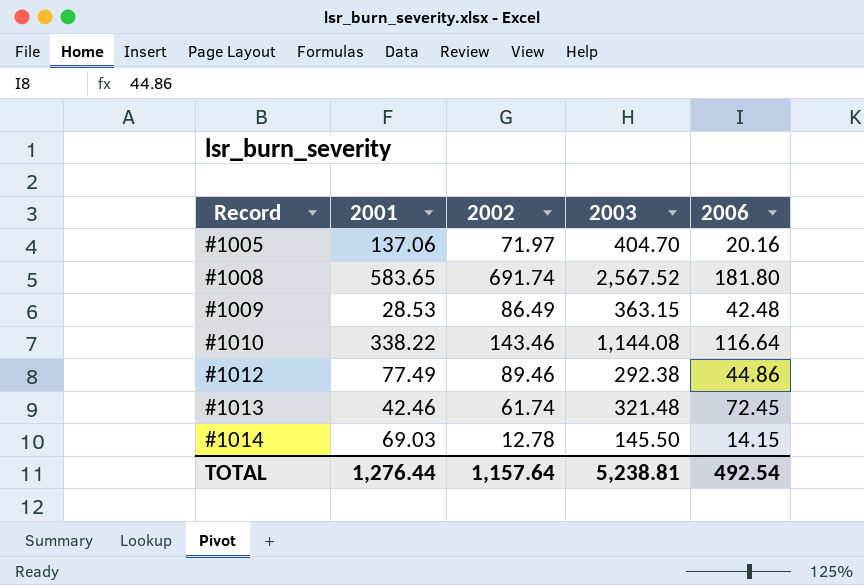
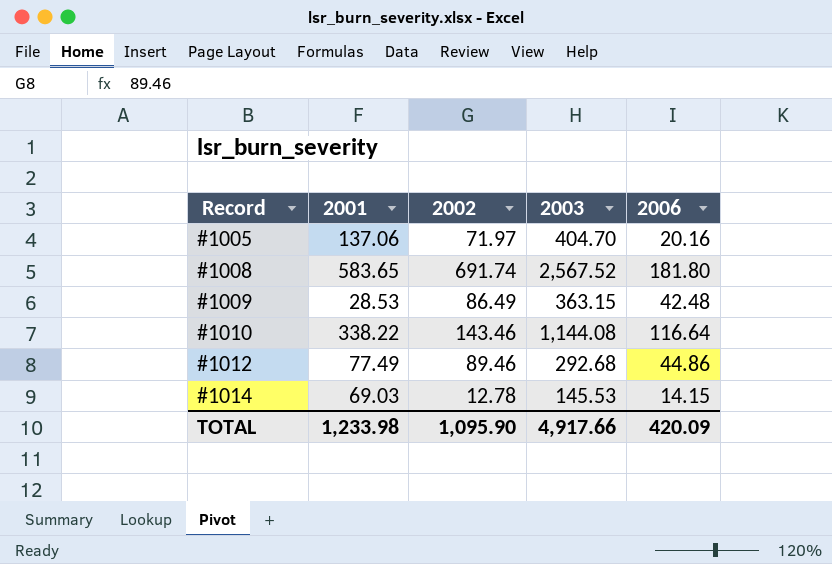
row #1013: 42.46 | 61.74 | 321.48 | 72.45 -> none
#1012 | 2003: 292.38 -> 292.68
#1014 | 2003: 145.50 -> 145.53
TOTAL | 2001: 1,276.44 -> 1,233.98
TOTAL | 2002: 1,157.64 -> 1,095.90
TOTAL | 2003: 5,238.81 -> 4,917.66
TOTAL | 2006: 492.54 -> 420.09

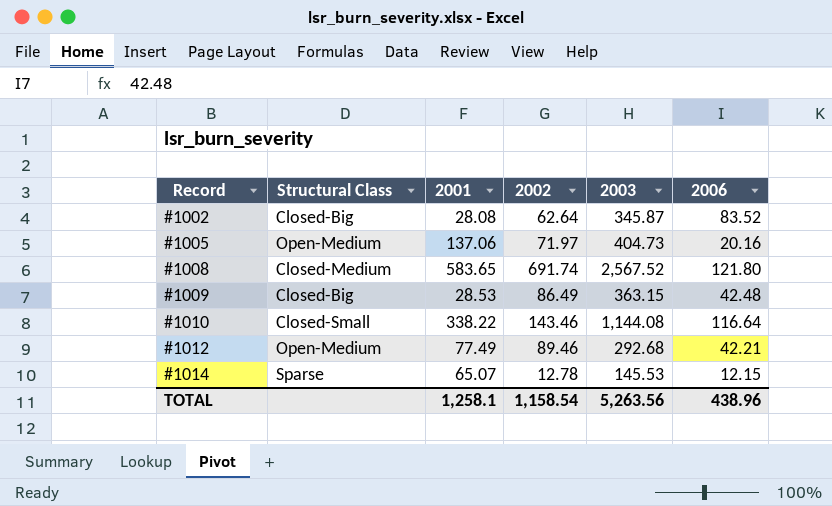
column Structural Class | position: none -> 2
row #1002: none -> Closed-Big | 28.08 | 62.64 | 345.87 | 83.52
#1005 | 2003: 404.70 -> 404.73
#1008 | 2006: 181.80 -> 121.80
#1012 | 2006: 44.86 -> 42.21
#1014 | 2001: 69.03 -> 65.07
#1014 | 2006: 14.15 -> 12.15
TOTAL | 2001: 1,233.98 -> 1,258.1
TOTAL | 2002: 1,095.90 -> 1,158.54
TOTAL | 2003: 4,917.66 -> 5,263.56
TOTAL | 2006: 420.09 -> 438.96

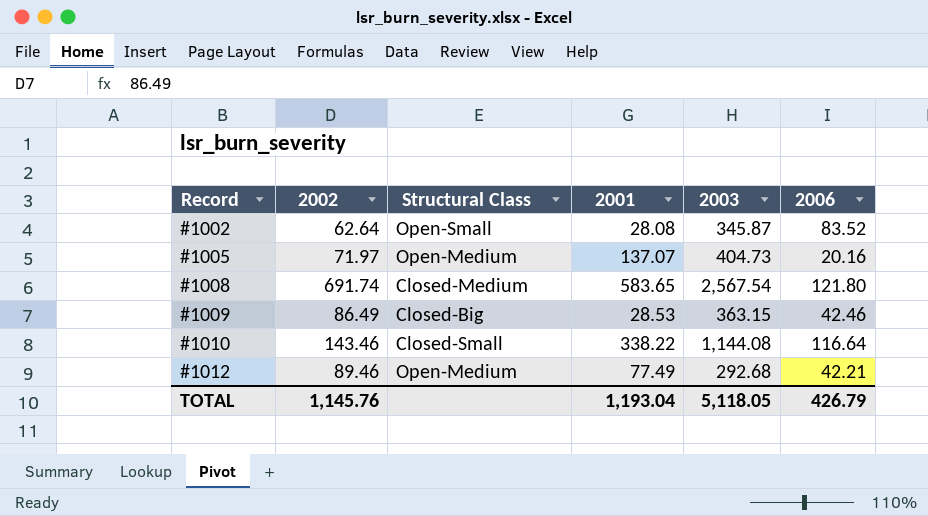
column 2002 | position: 4 -> 2
row #1014: Sparse | 65.07 | 12.78 | 145.53 | 12.15 -> none
#1002 | Structural Class: Closed-Big -> Open-Small
#1005 | 2001: 137.06 -> 137.07
#1008 | 2003: 2,567.52 -> 2,567.54
#1009 | 2006: 42.48 -> 42.46
TOTAL | 2002: 1,158.54 -> 1,145.76
TOTAL | 2001: 1,258.1 -> 1,193.04
TOTAL | 2003: 5,263.56 -> 5,118.05
TOTAL | 2006: 438.96 -> 426.79

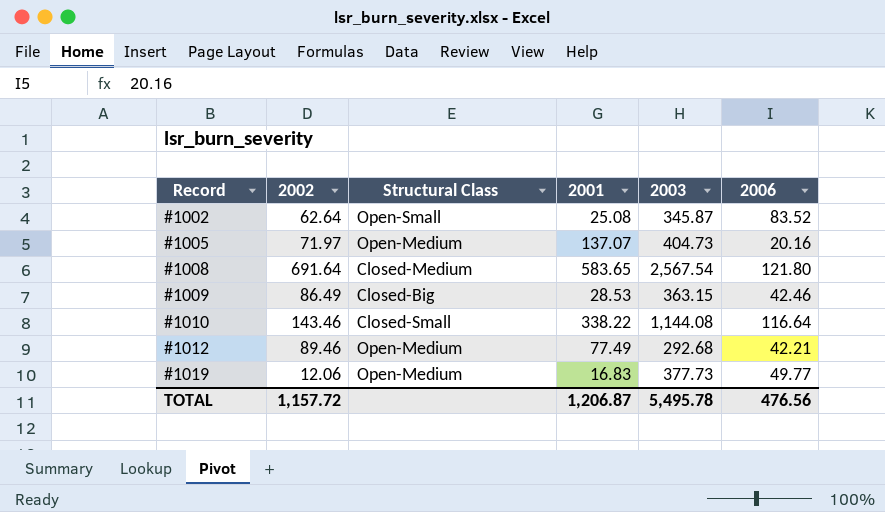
#1002 | 2001: 28.08 -> 25.08
#1008 | 2002: 691.74 -> 691.64
row #1019: none -> 12.06 | Open-Medium | 16.83 | 377.73 | 49.77
TOTAL | 2002: 1,145.76 -> 1,157.72
TOTAL | 2001: 1,193.04 -> 1,206.87
TOTAL | 2003: 5,118.05 -> 5,495.78
TOTAL | 2006: 426.79 -> 476.56

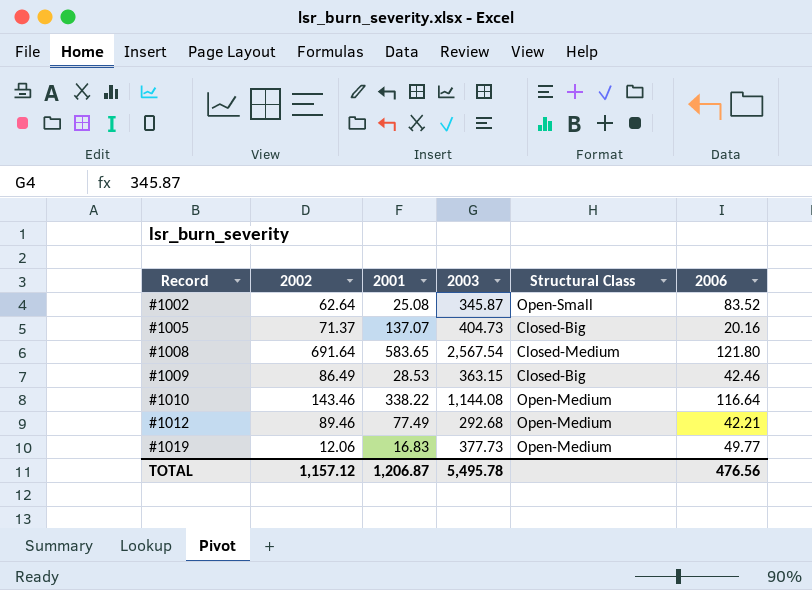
column Structural Class | position: 3 -> 5
#1005 | 2002: 71.97 -> 71.37
#1005 | Structural Class: Open-Medium -> Closed-Big
#1010 | Structural Class: Closed-Small -> Open-Medium
TOTAL | 2002: 1,157.72 -> 1,157.12

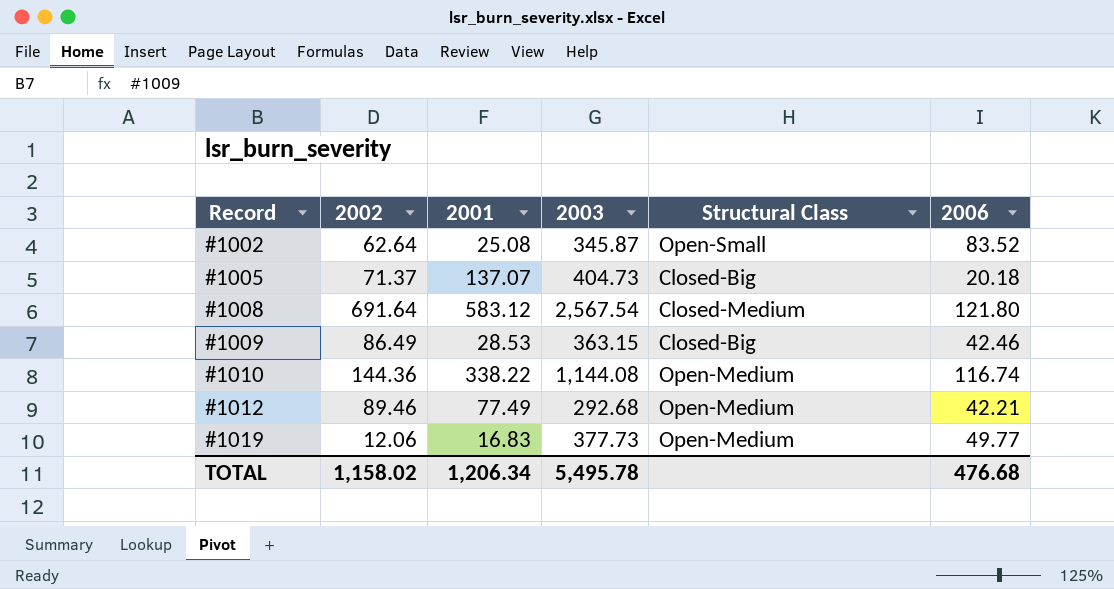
#1005 | 2006: 20.16 -> 20.18
#1008 | 2001: 583.65 -> 583.12
#1010 | 2002: 143.46 -> 144.36
#1010 | 2006: 116.64 -> 116.74
TOTAL | 2002: 1,157.12 -> 1,158.02
TOTAL | 2001: 1,206.87 -> 1,206.34
TOTAL | 2006: 476.56 -> 476.68

